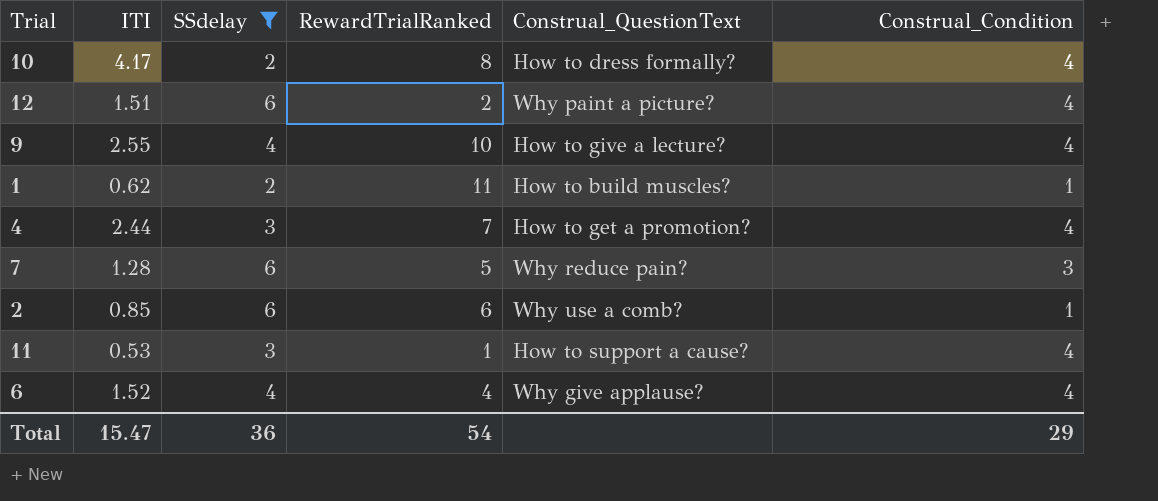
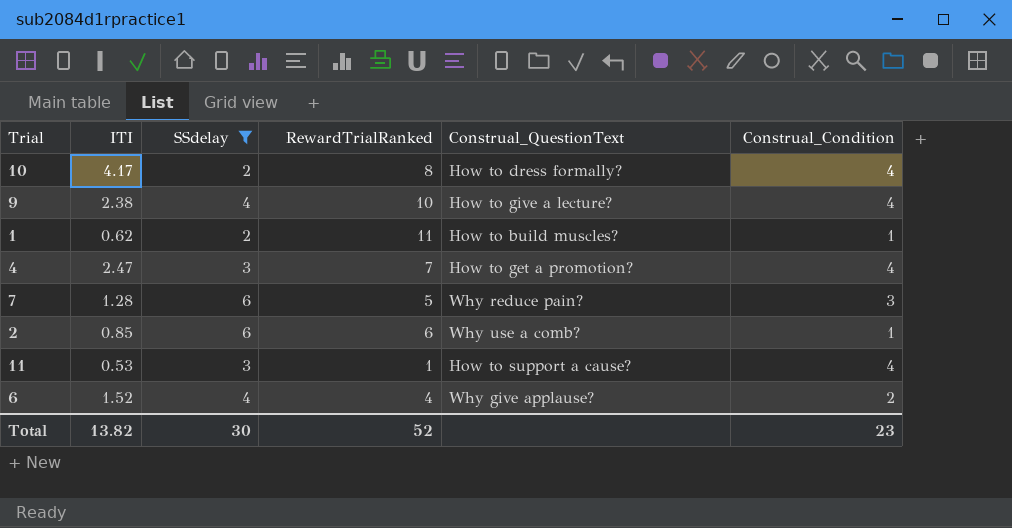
row 12: 1.51 | 6 | 2 | Why paint a picture? | 4 -> none
9 | ITI: 2.55 -> 2.38
4 | ITI: 2.44 -> 2.47
6 | Construal_Condition: 4 -> 2
Total | ITI: 15.47 -> 13.82
Total | SSdelay: 36 -> 30
Total | RewardTrialRanked: 54 -> 52
Total | Construal_Condition: 29 -> 23

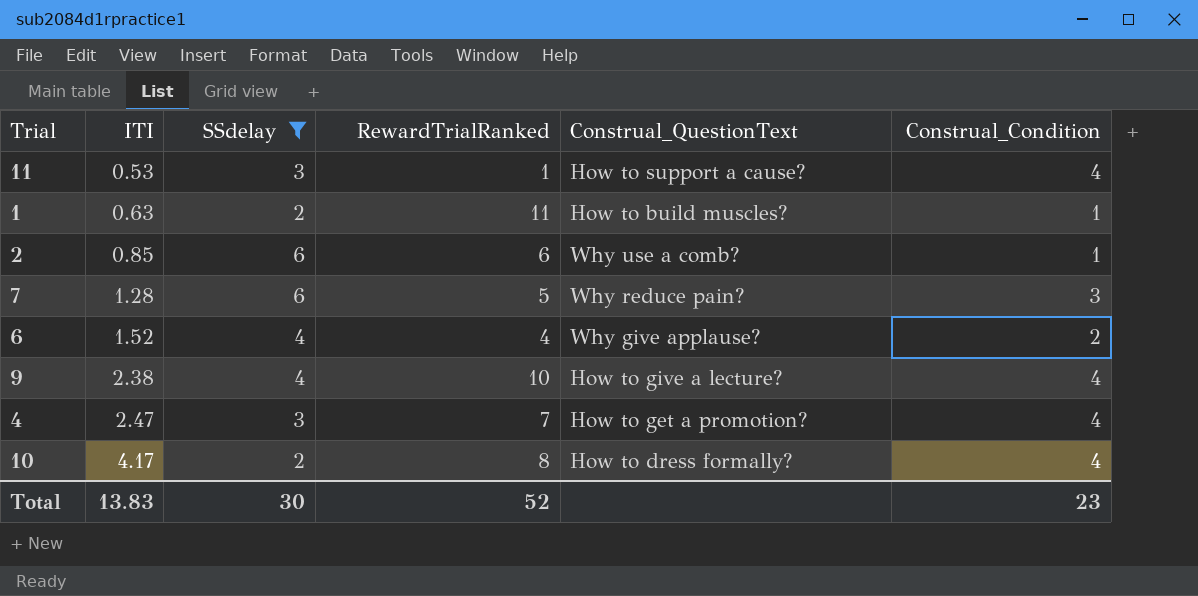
row order: none -> ITI ascending
1 | ITI: 0.62 -> 0.63
Total | ITI: 13.82 -> 13.83

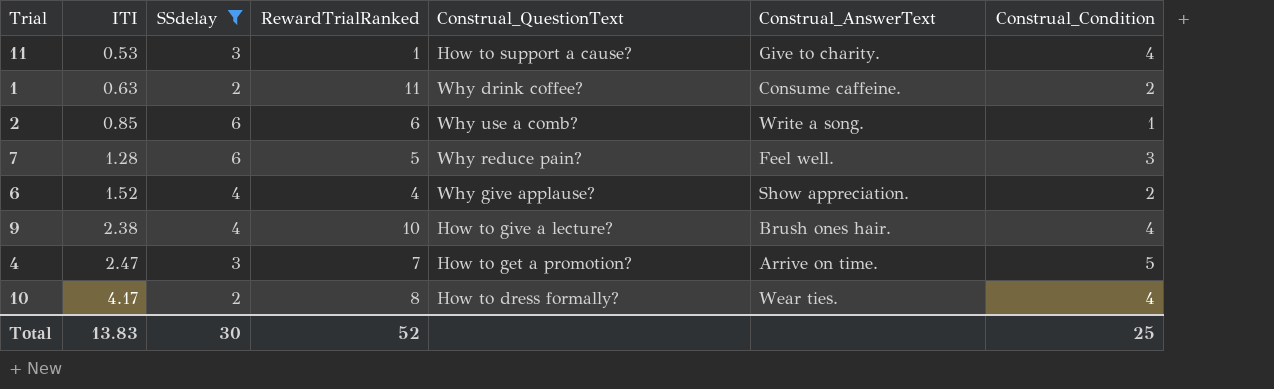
column Construal_AnswerText | position: none -> 6
1 | Construal_QuestionText: How to build muscles? -> Why drink coffee?
1 | Construal_Condition: 1 -> 2
4 | Construal_Condition: 4 -> 5
Total | Construal_Condition: 23 -> 25

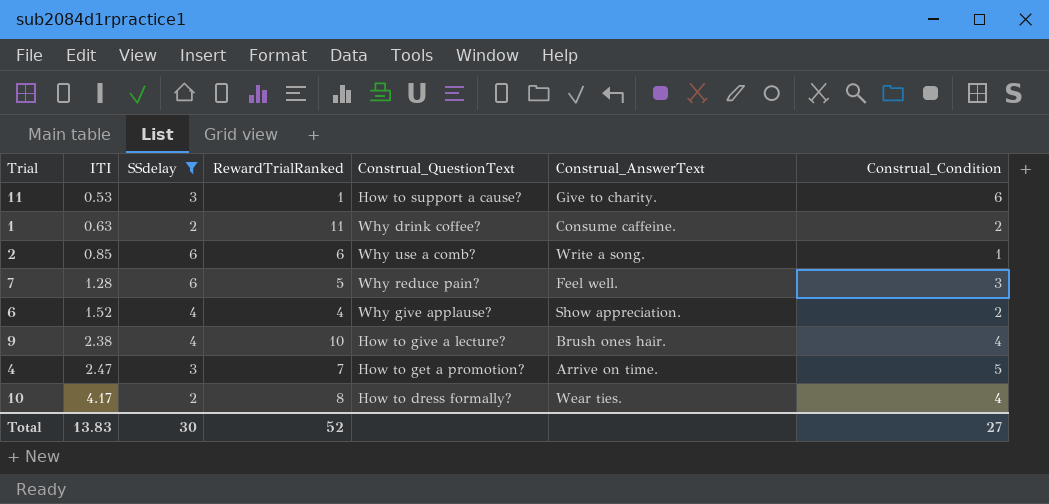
11 | Construal_Condition: 4 -> 6
Total | Construal_Condition: 25 -> 27

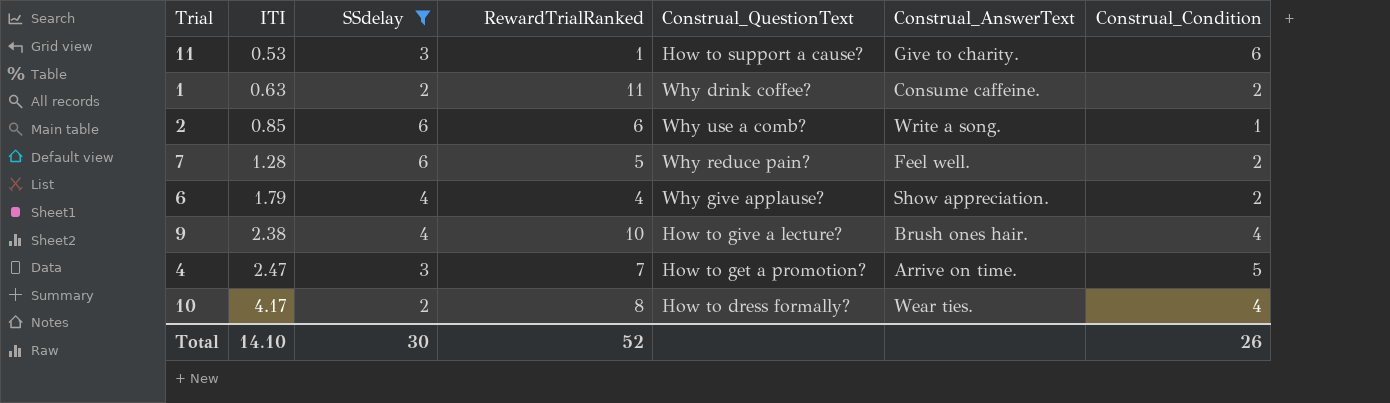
7 | Construal_Condition: 3 -> 2
6 | ITI: 1.52 -> 1.79
Total | ITI: 13.83 -> 14.10
Total | Construal_Condition: 27 -> 26

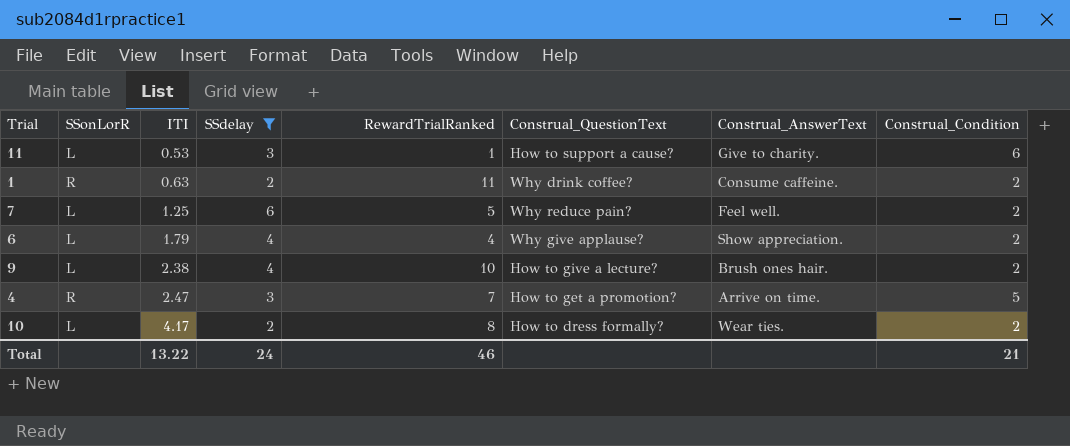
column SSonLorR | position: none -> 2
row 2: 0.85 | 6 | 6 | Why use a comb? | Write a song. | 1 -> none
7 | ITI: 1.28 -> 1.25
9 | Construal_Condition: 4 -> 2
10 | Construal_Condition: 4 -> 2
Total | ITI: 14.10 -> 13.22
Total | SSdelay: 30 -> 24
Total | RewardTrialRanked: 52 -> 46
Total | Construal_Condition: 26 -> 21

